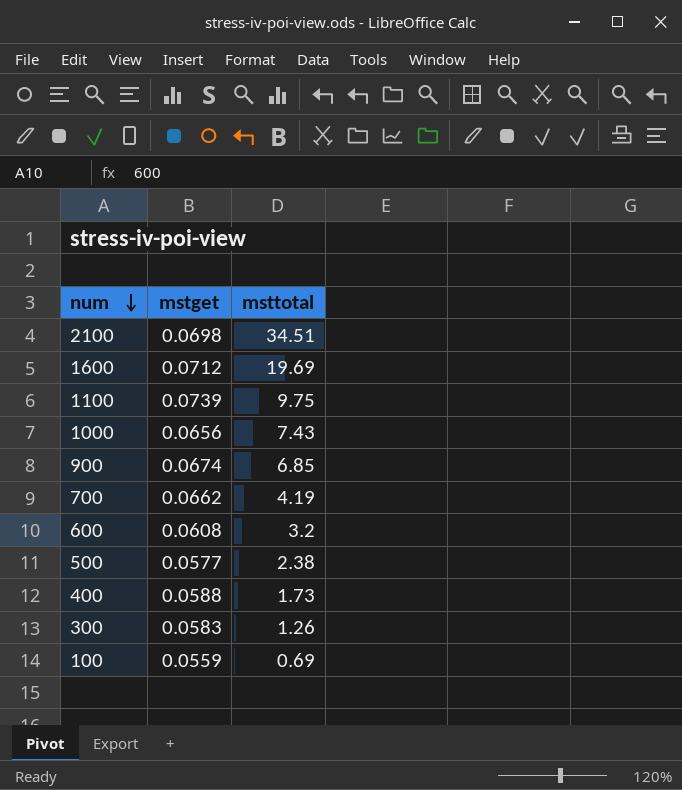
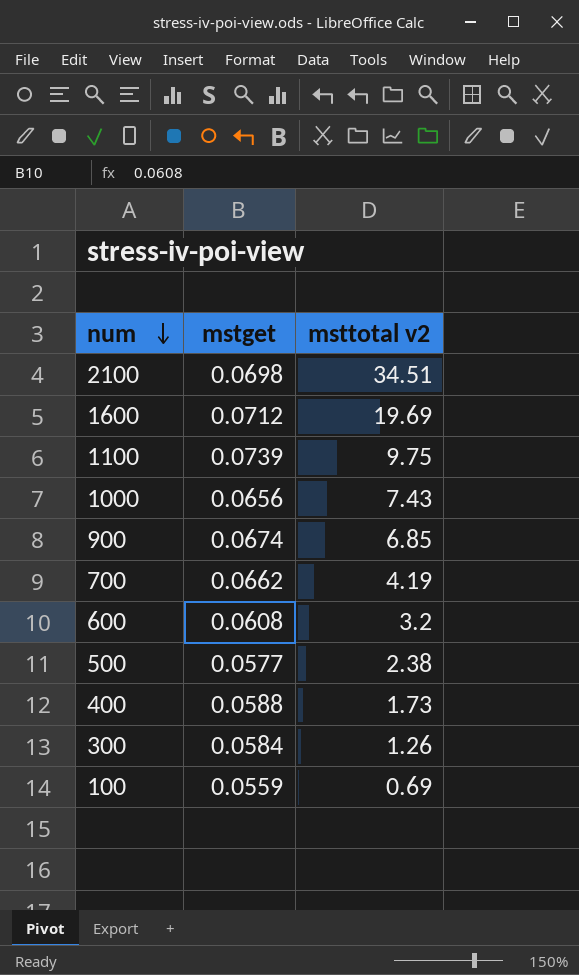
column name: msttotal -> msttotal v2
300 | mstget: 0.0583 -> 0.0584

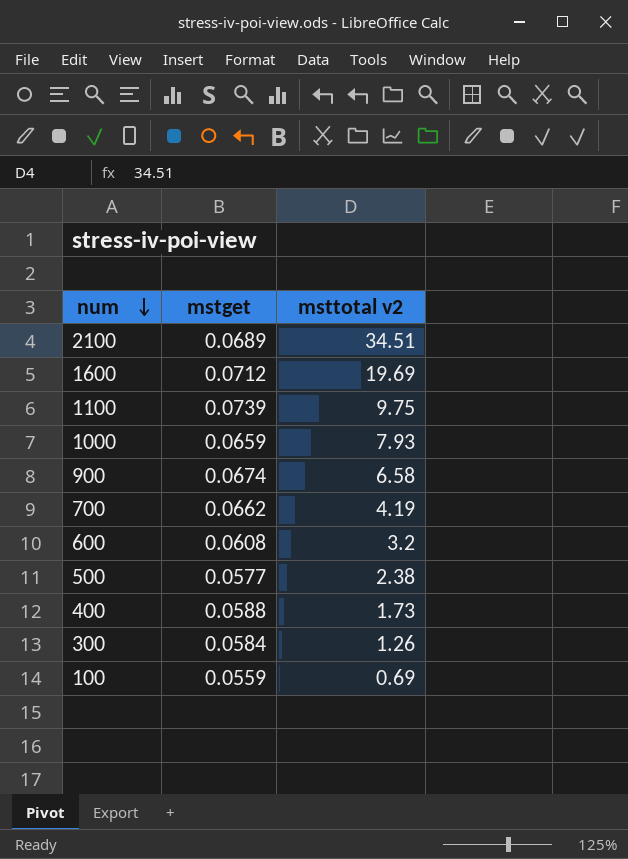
2100 | mstget: 0.0698 -> 0.0689
1000 | mstget: 0.0656 -> 0.0659
1000 | msttotal v2: 7.43 -> 7.93
900 | msttotal v2: 6.85 -> 6.58

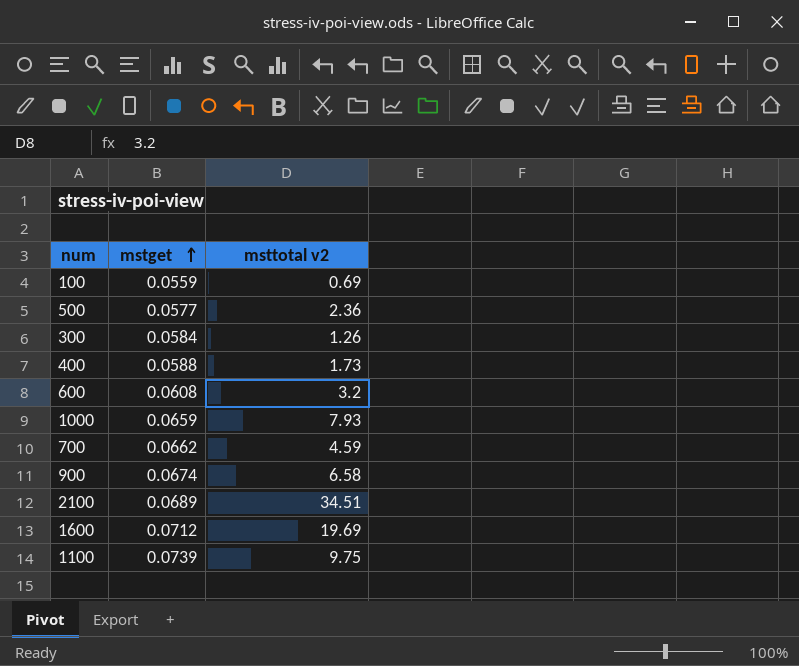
row order: num descending -> mstget ascending
500 | msttotal v2: 2.38 -> 2.36
700 | msttotal v2: 4.19 -> 4.59

